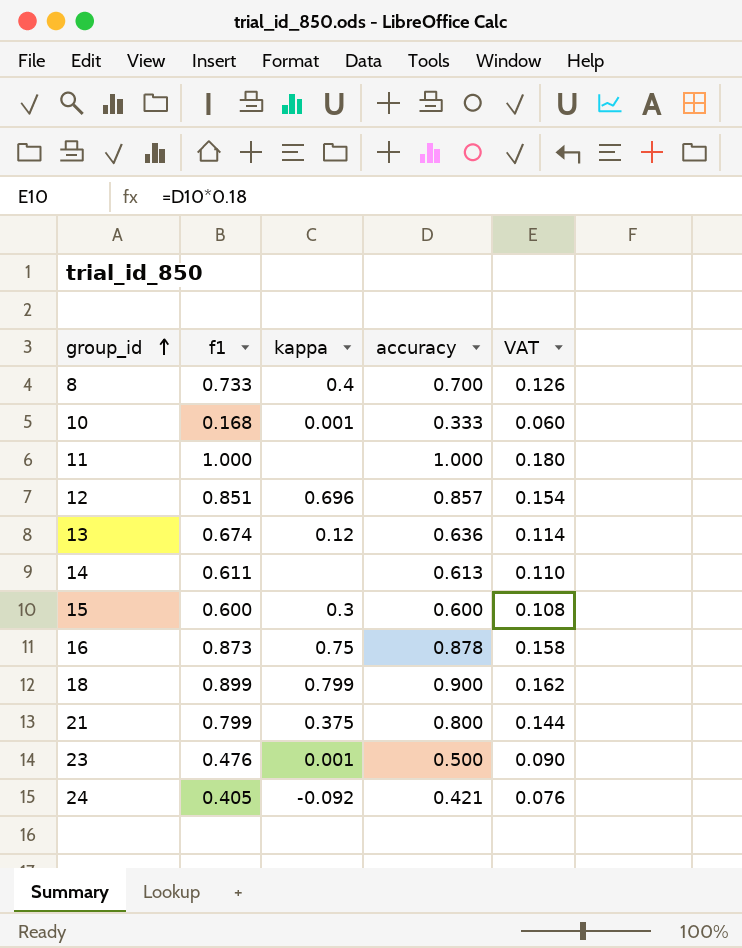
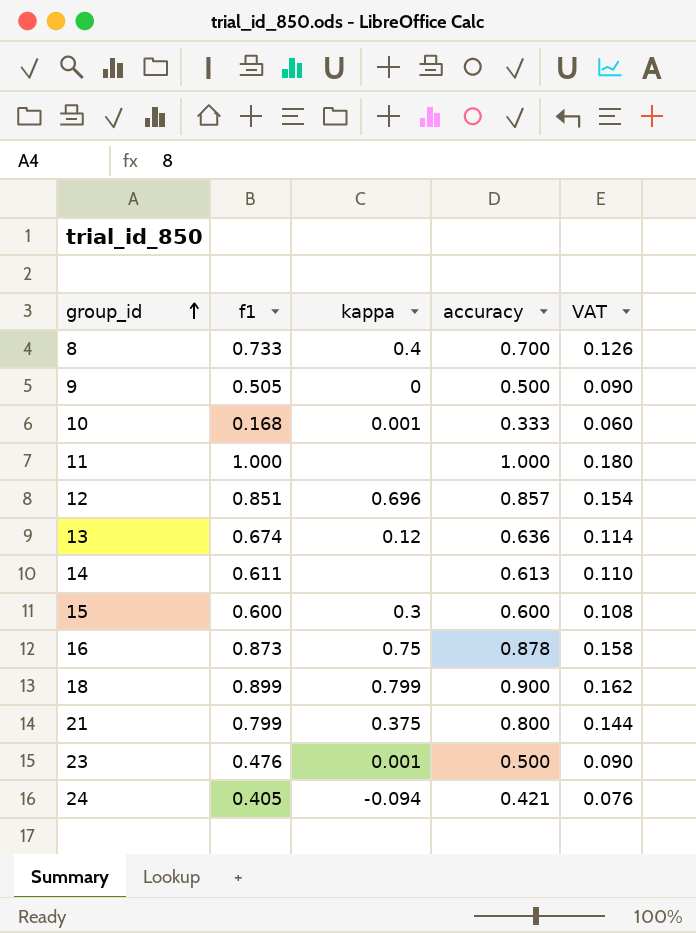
row 9: none -> 0.505 | 0 | 0.500 | 0.090
24 | kappa: -0.092 -> -0.094

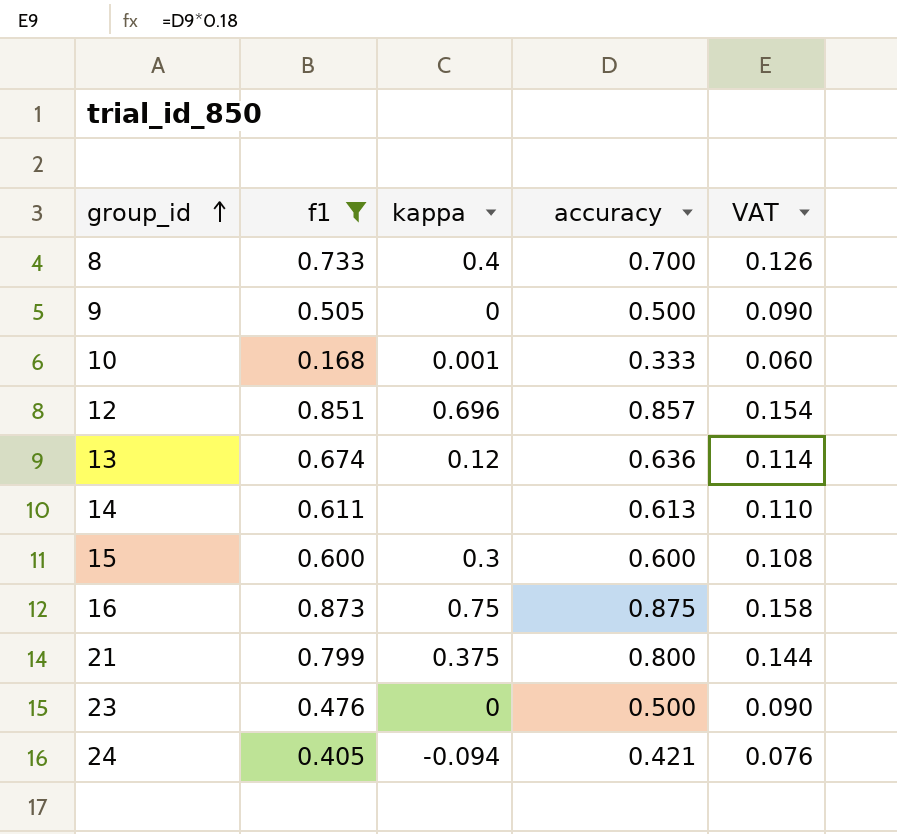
filter: none -> f1 <= 0.873
16 | accuracy: 0.878 -> 0.875
23 | kappa: 0.001 -> 0

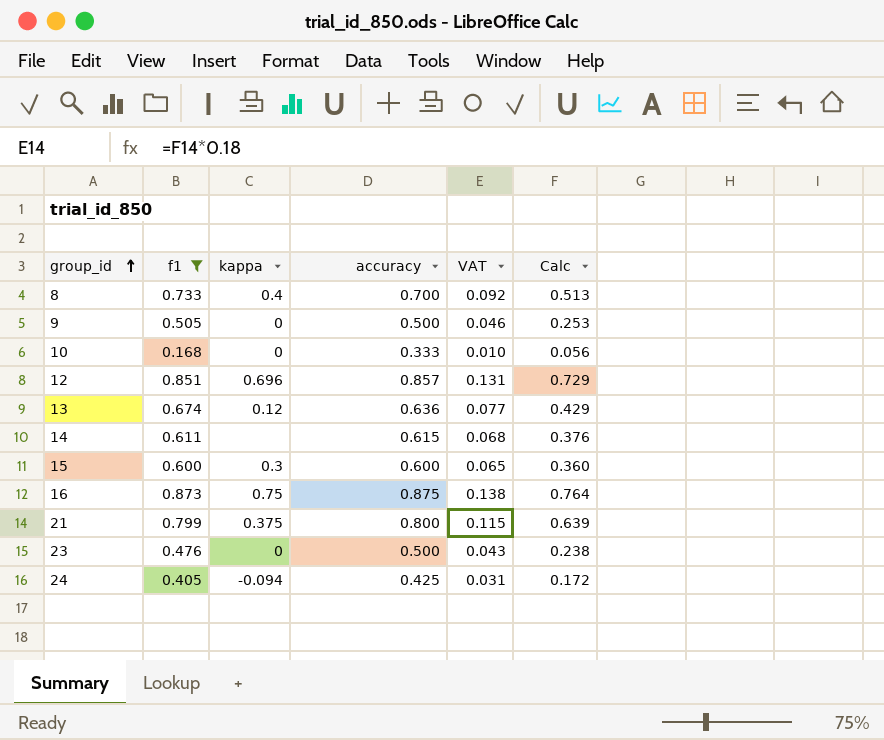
column VAT | formula: [accuracy] * 0.18 -> [Calc] * 0.18
column Calc | formula: none -> [f1] * [accuracy]
10 | kappa: 0.001 -> 0
14 | accuracy: 0.613 -> 0.615
24 | accuracy: 0.421 -> 0.425

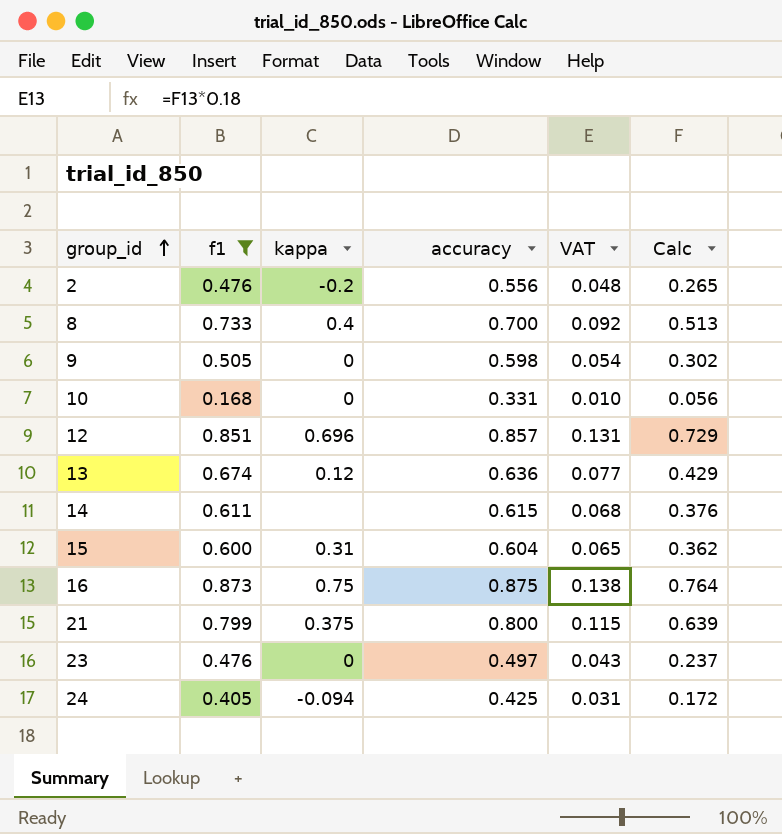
row 2: none -> 0.476 | -0.2 | 0.556 | 0.048 | 0.265
9 | accuracy: 0.500 -> 0.598
9 | VAT: 0.046 -> 0.054
9 | Calc: 0.253 -> 0.302
10 | accuracy: 0.333 -> 0.331
15 | kappa: 0.3 -> 0.31
15 | accuracy: 0.600 -> 0.604
15 | Calc: 0.360 -> 0.362
23 | accuracy: 0.500 -> 0.497
23 | Calc: 0.238 -> 0.237

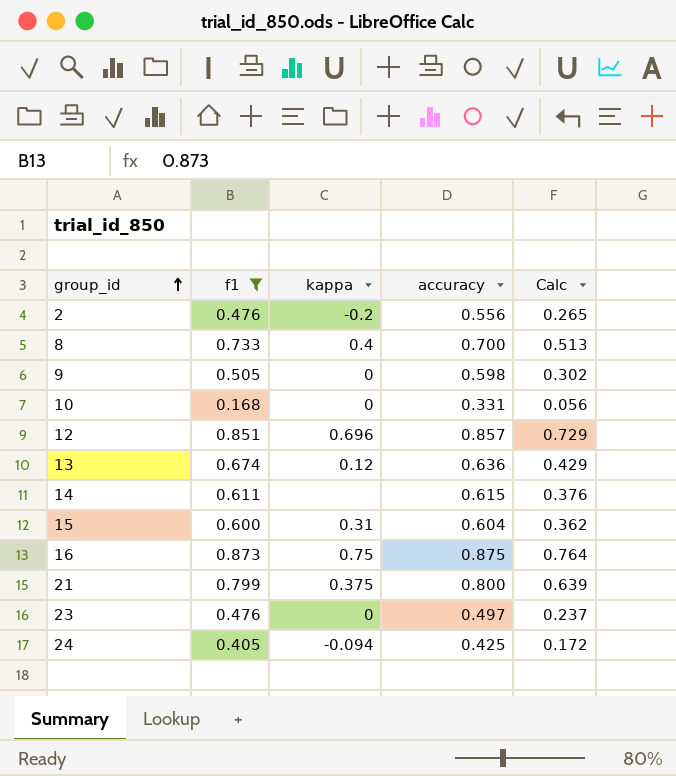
column VAT | formula: [Calc] * 0.18 -> none

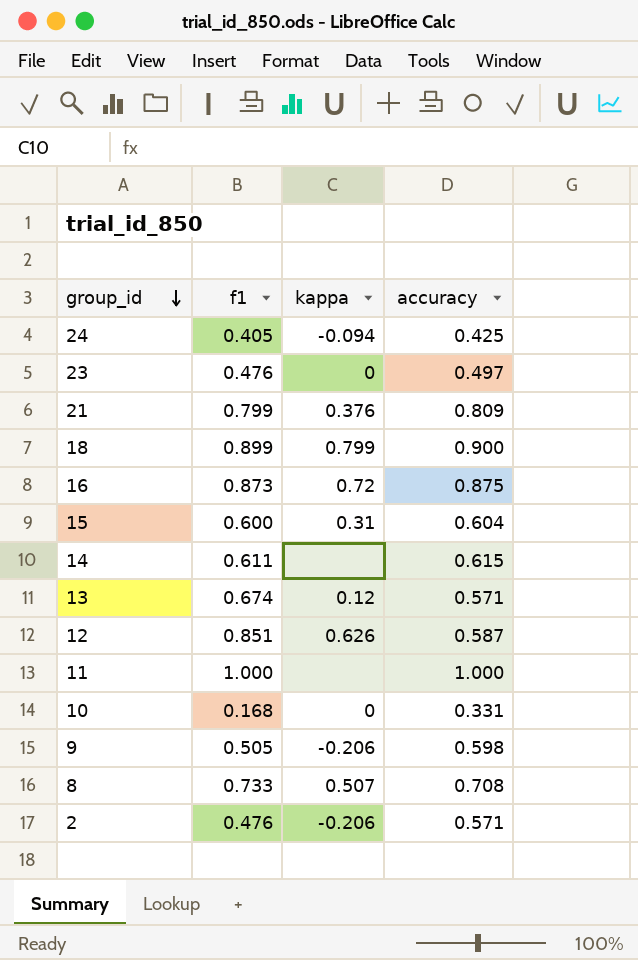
filter: f1 <= 0.873 -> none
row order: group_id ascending -> group_id descending
column Calc | formula: [f1] * [accuracy] -> none
21 | kappa: 0.375 -> 0.376
21 | accuracy: 0.800 -> 0.809
16 | kappa: 0.75 -> 0.72
13 | accuracy: 0.636 -> 0.571
12 | kappa: 0.696 -> 0.626
12 | accuracy: 0.857 -> 0.587
9 | kappa: 0 -> -0.206
8 | kappa: 0.4 -> 0.507
8 | accuracy: 0.700 -> 0.708
2 | kappa: -0.2 -> -0.206
2 | accuracy: 0.556 -> 0.571

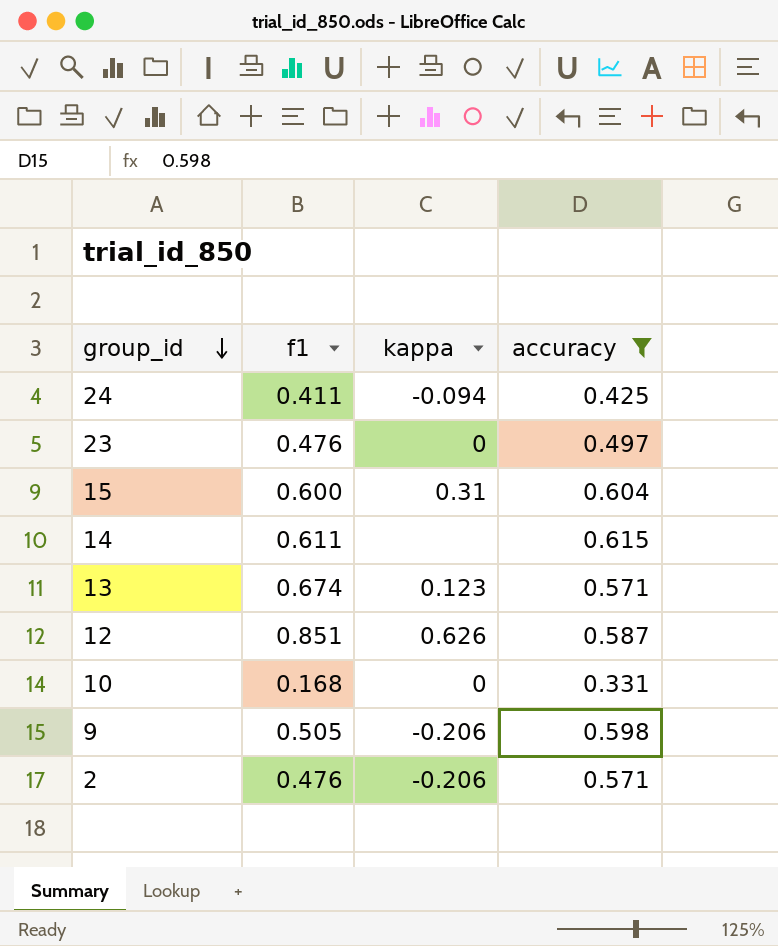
filter: none -> accuracy <= 0.615
24 | f1: 0.405 -> 0.411
13 | kappa: 0.12 -> 0.123

